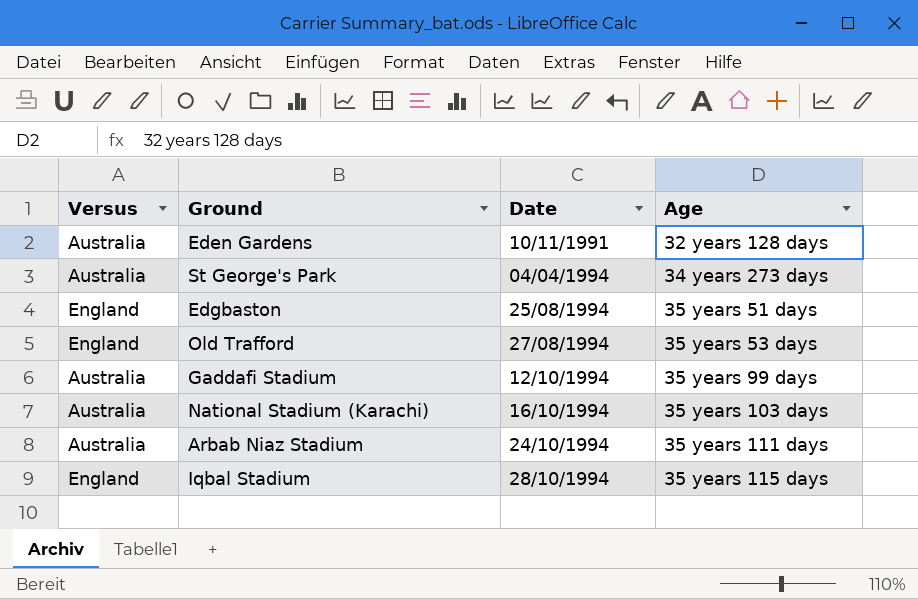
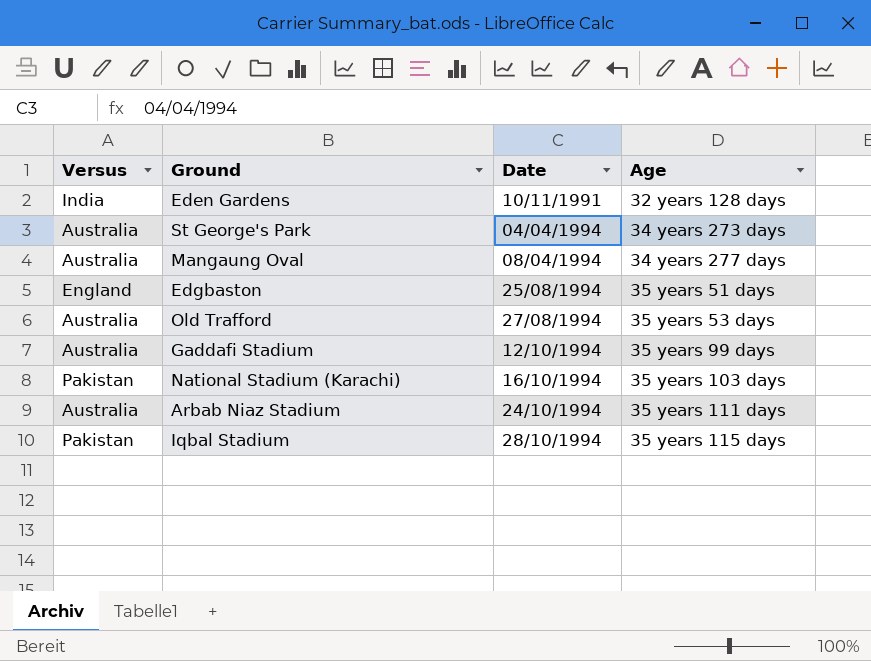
Eden Gardens | Versus: Australia -> India
row Mangaung Oval: none -> Australia | 08/04/1994 | 34 years 277 days
Old Trafford | Versus: England -> Australia
National Stadium (Karachi) | Versus: Australia -> Pakistan
Iqbal Stadium | Versus: England -> Pakistan

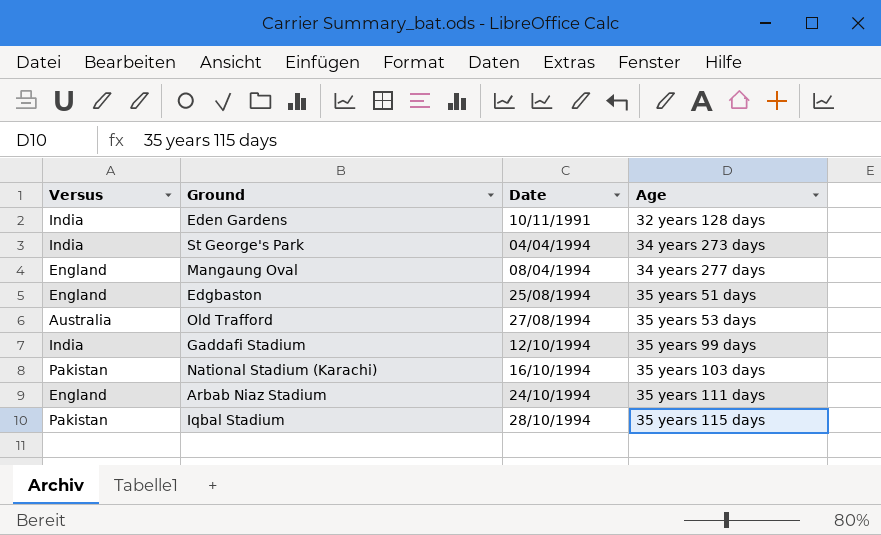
St George's Park | Versus: Australia -> India
Mangaung Oval | Versus: Australia -> England
Gaddafi Stadium | Versus: Australia -> India
Arbab Niaz Stadium | Versus: Australia -> England

